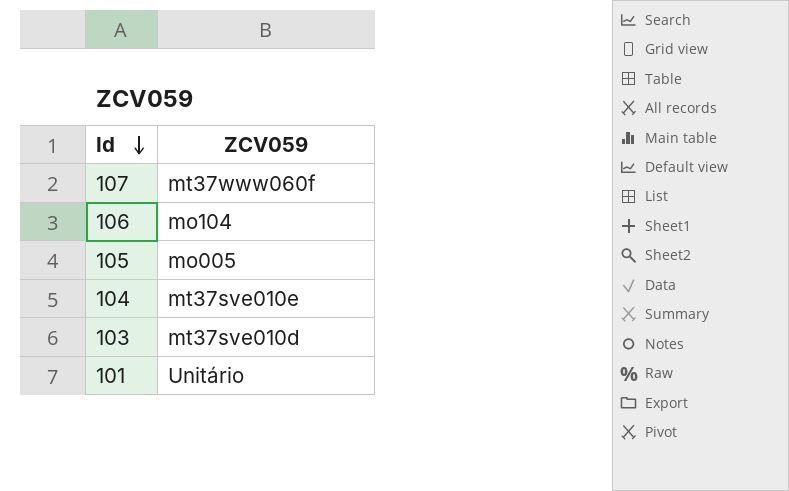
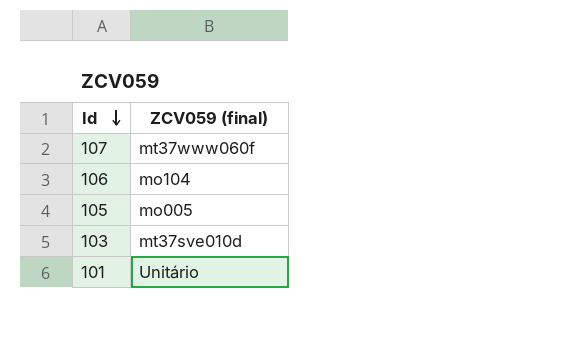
column name: ZCV059 -> ZCV059 (final)
row 104: mt37sve010e -> none

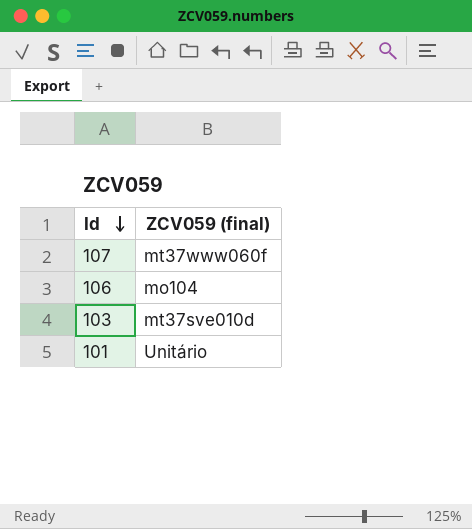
row 105: mo005 -> none

